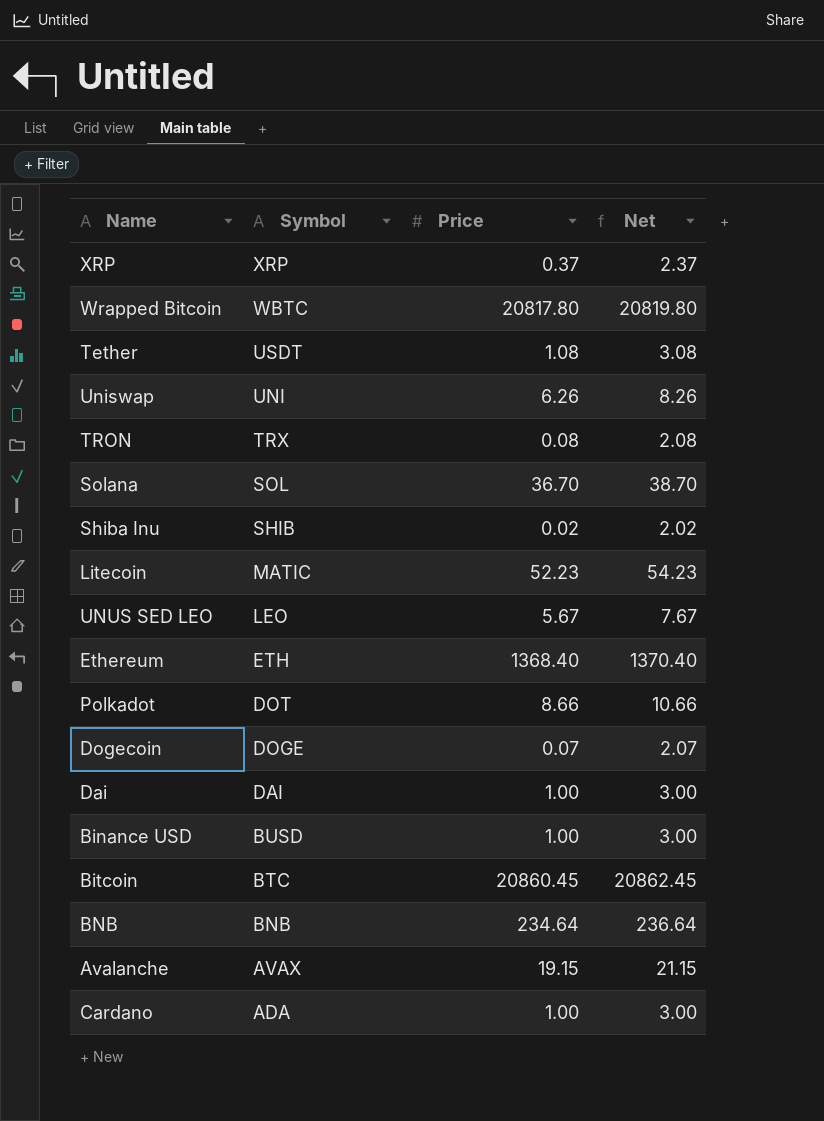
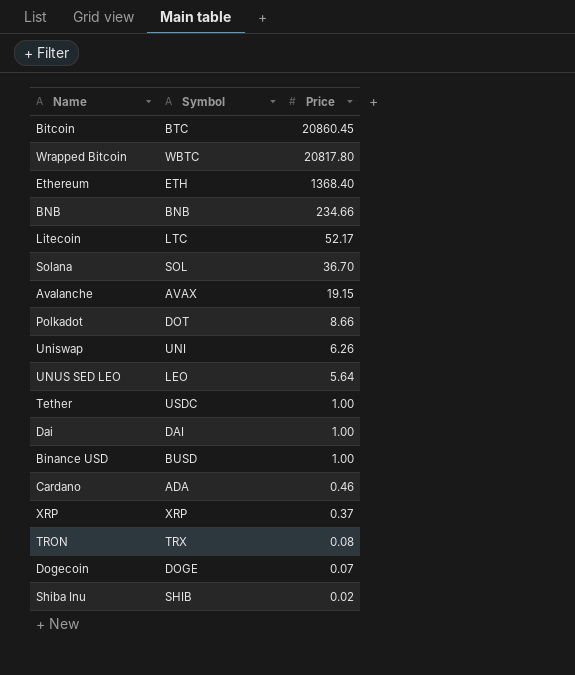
row order: Symbol descending -> Price descending
column Net | formula: [Price] + 2 -> none
BNB | Price: 234.64 -> 234.66
Litecoin | Symbol: MATIC -> LTC
Litecoin | Price: 52.23 -> 52.17
UNUS SED LEO | Price: 5.67 -> 5.64
Tether | Symbol: USDT -> USDC
Tether | Price: 1.08 -> 1.00
Cardano | Price: 1.00 -> 0.46

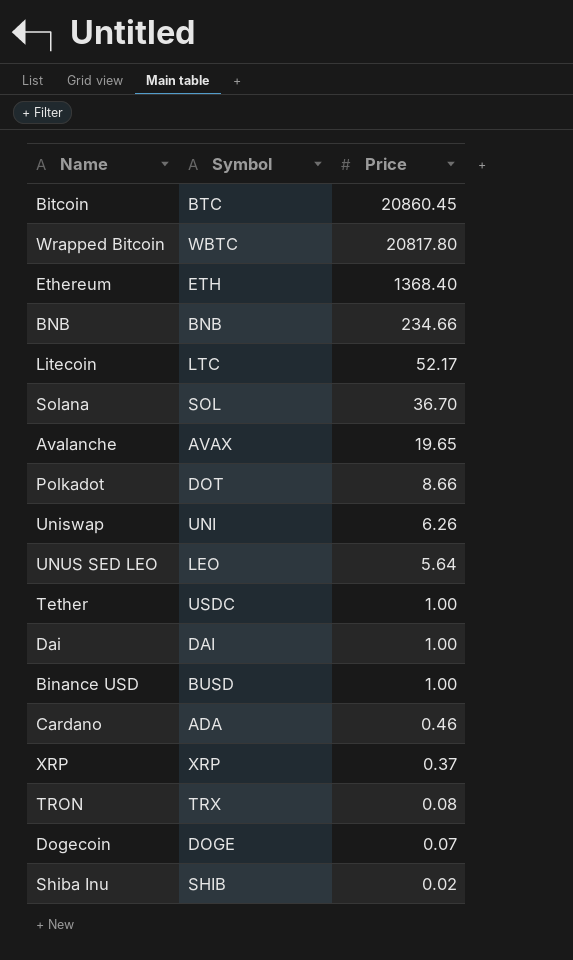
Avalanche | Price: 19.15 -> 19.65

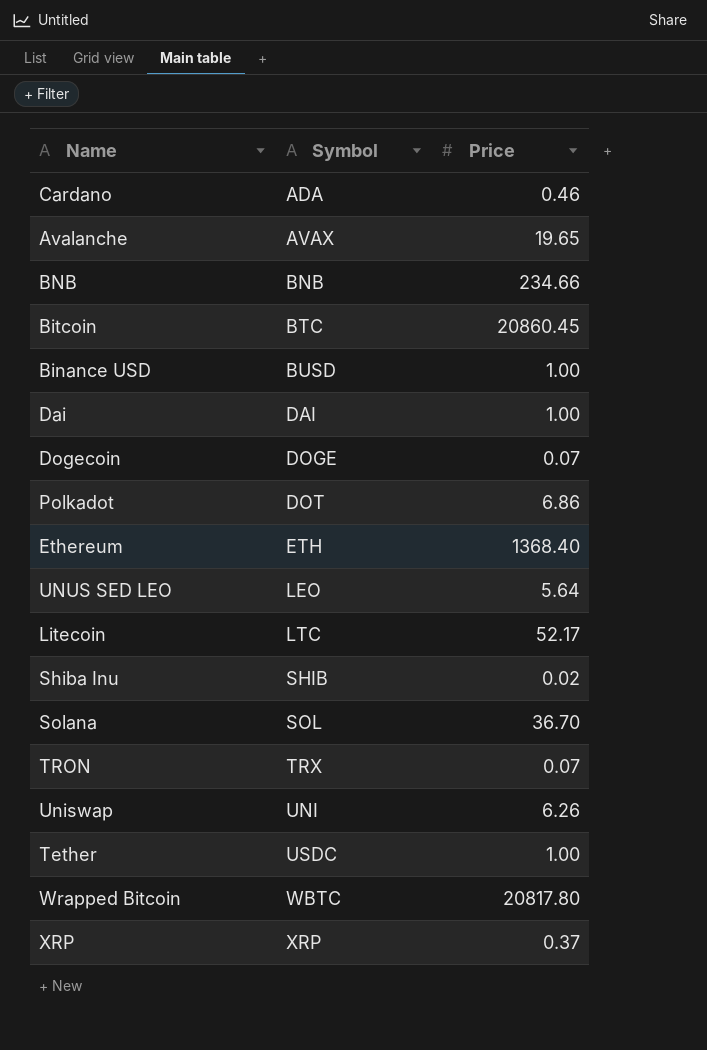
row order: Price descending -> Symbol ascending
Polkadot | Price: 8.66 -> 6.86
TRON | Price: 0.08 -> 0.07

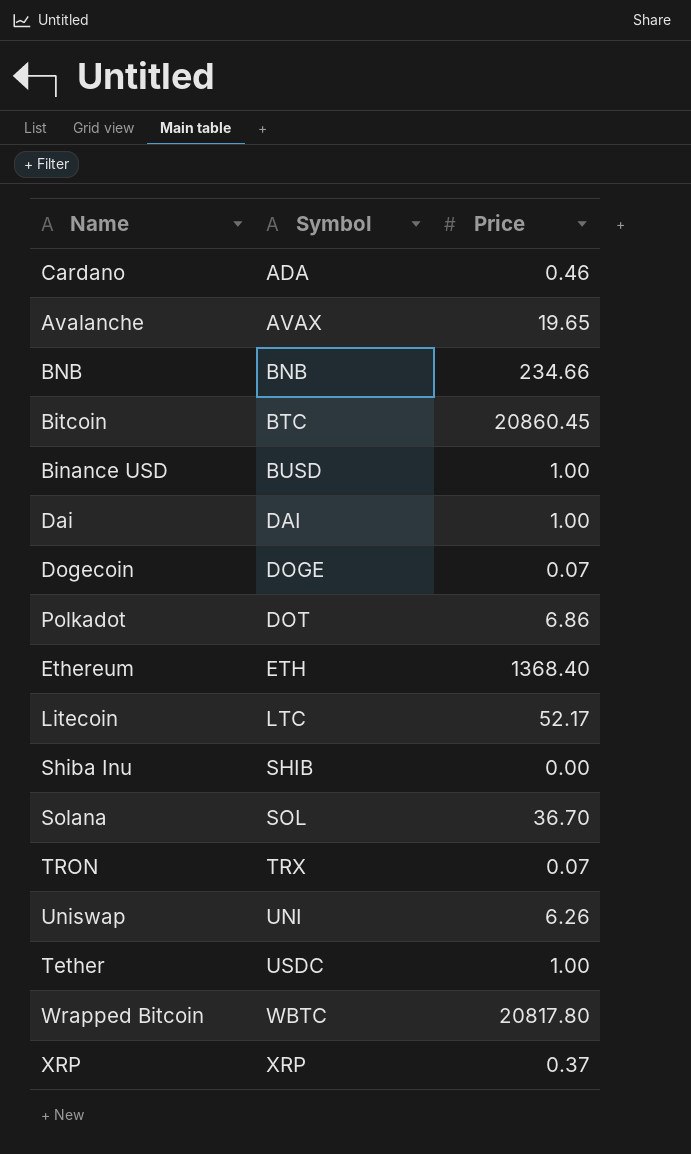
row UNUS SED LEO: LEO | 5.64 -> none
Shiba Inu | Price: 0.02 -> 0.00

